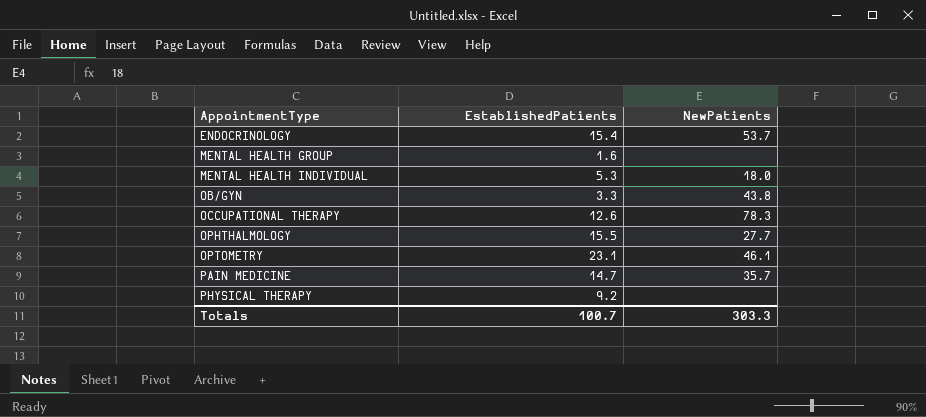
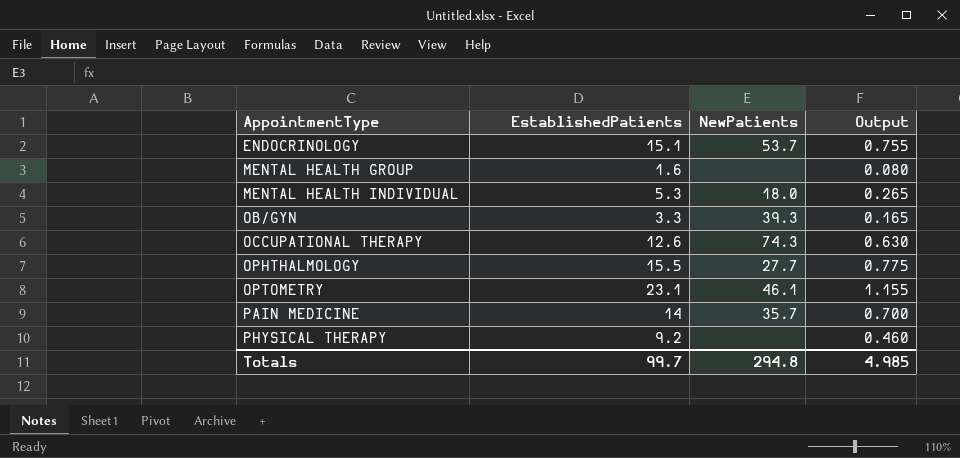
column Output | formula: none -> [EstablishedPatients] * 0.05
ENDOCRINOLOGY | EstablishedPatients: 15.4 -> 15.1
OB/GYN | NewPatients: 43.8 -> 39.3
OCCUPATIONAL THERAPY | NewPatients: 78.3 -> 74.3
PAIN MEDICINE | EstablishedPatients: 14.7 -> 14
Totals | EstablishedPatients: 100.7 -> 99.7
Totals | NewPatients: 303.3 -> 294.8

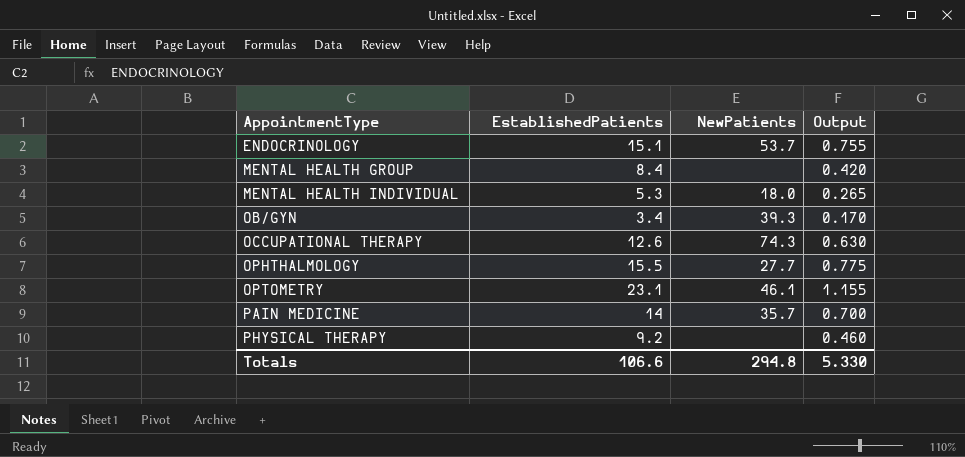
MENTAL HEALTH GROUP | EstablishedPatients: 1.6 -> 8.4
MENTAL HEALTH GROUP | Output: 0.080 -> 0.420
OB/GYN | EstablishedPatients: 3.3 -> 3.4
OB/GYN | Output: 0.165 -> 0.170
Totals | EstablishedPatients: 99.7 -> 106.6
Totals | Output: 4.985 -> 5.330

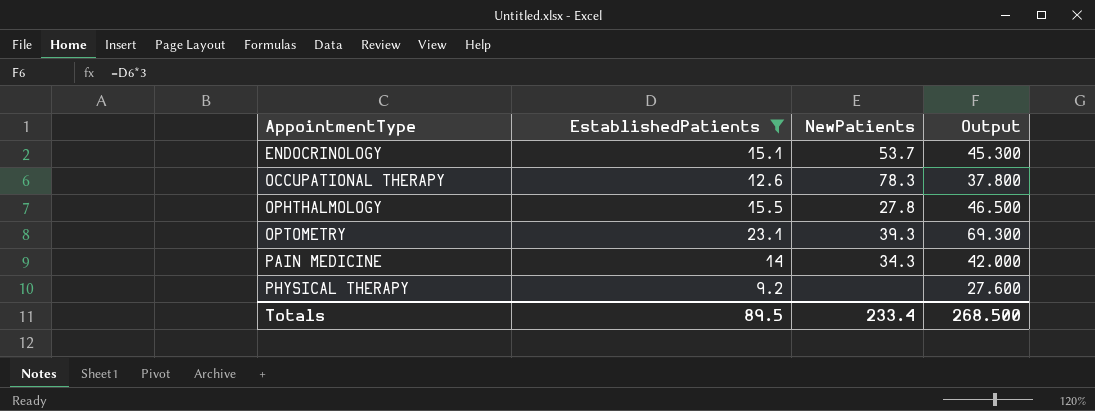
filter: none -> EstablishedPatients >= 9.2
column Output | formula: [EstablishedPatients] * 0.05 -> [EstablishedPatients] * 3
OCCUPATIONAL THERAPY | NewPatients: 74.3 -> 78.3
OPHTHALMOLOGY | NewPatients: 27.7 -> 27.8
OPTOMETRY | NewPatients: 46.1 -> 39.3
PAIN MEDICINE | NewPatients: 35.7 -> 34.3
Totals | EstablishedPatients: 106.6 -> 89.5
Totals | NewPatients: 294.8 -> 233.4
Totals | Output: 5.330 -> 268.500

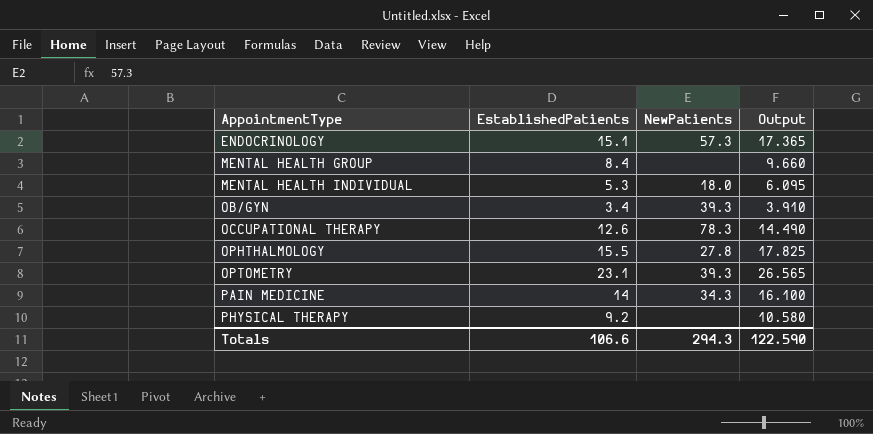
filter: EstablishedPatients >= 9.2 -> none
column Output | formula: [EstablishedPatients] * 3 -> [EstablishedPatients] * 1.15
ENDOCRINOLOGY | NewPatients: 53.7 -> 57.3
Totals | EstablishedPatients: 89.5 -> 106.6
Totals | NewPatients: 233.4 -> 294.3
Totals | Output: 268.500 -> 122.590

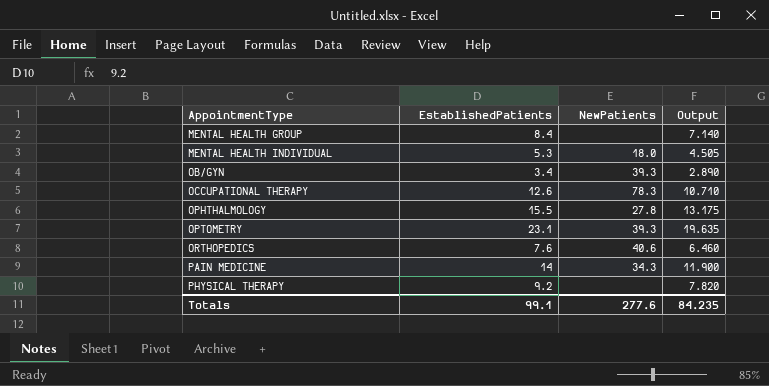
column Output | formula: [EstablishedPatients] * 1.15 -> [EstablishedPatients] * 0.85
row ENDOCRINOLOGY: 15.1 | 57.3 | 17.365 -> none
row ORTHOPEDICS: none -> 7.6 | 40.6 | 6.460
Totals | EstablishedPatients: 106.6 -> 99.1
Totals | NewPatients: 294.3 -> 277.6
Totals | Output: 122.590 -> 84.235

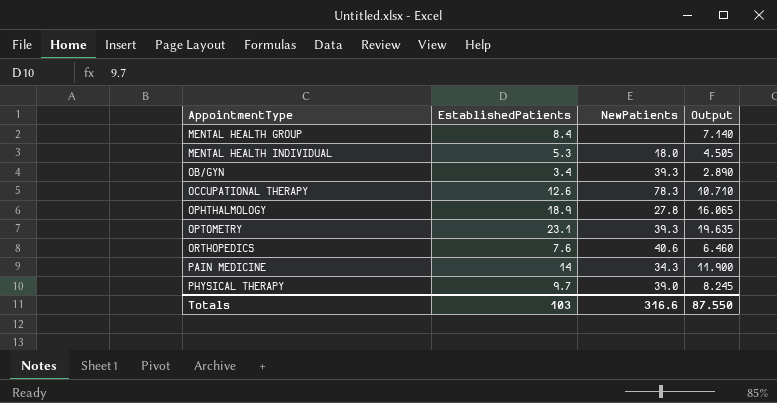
OPHTHALMOLOGY | EstablishedPatients: 15.5 -> 18.9
OPHTHALMOLOGY | Output: 13.175 -> 16.065
PHYSICAL THERAPY | EstablishedPatients: 9.2 -> 9.7
PHYSICAL THERAPY | NewPatients: none -> 39.0
PHYSICAL THERAPY | Output: 7.820 -> 8.245
Totals | EstablishedPatients: 99.1 -> 103
Totals | NewPatients: 277.6 -> 316.6
Totals | Output: 84.235 -> 87.550

